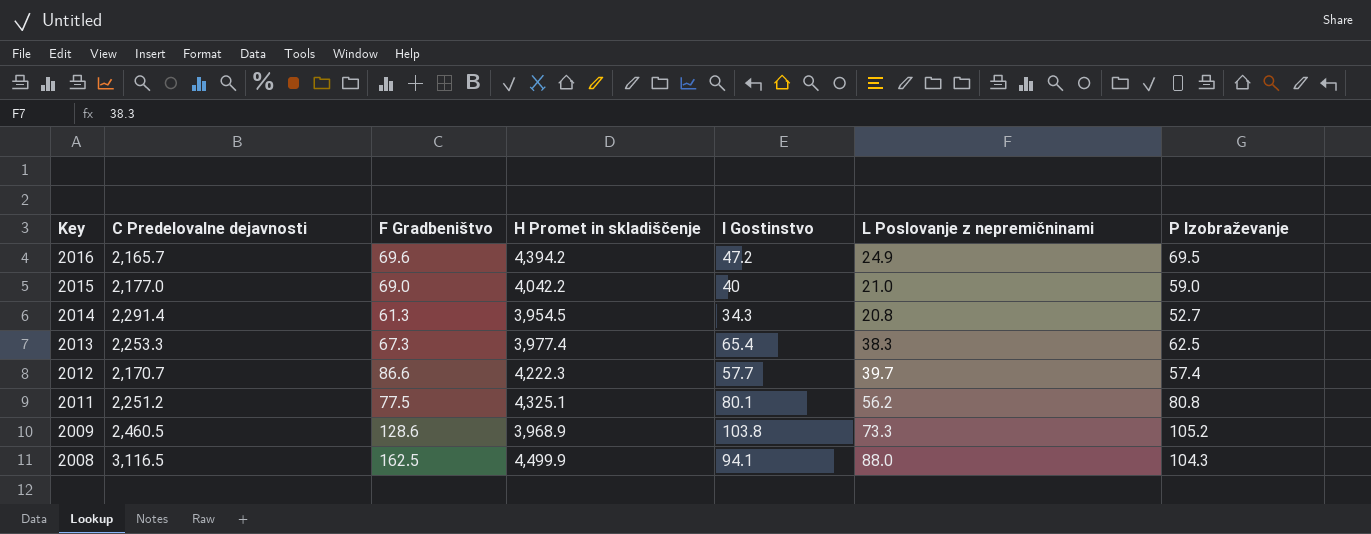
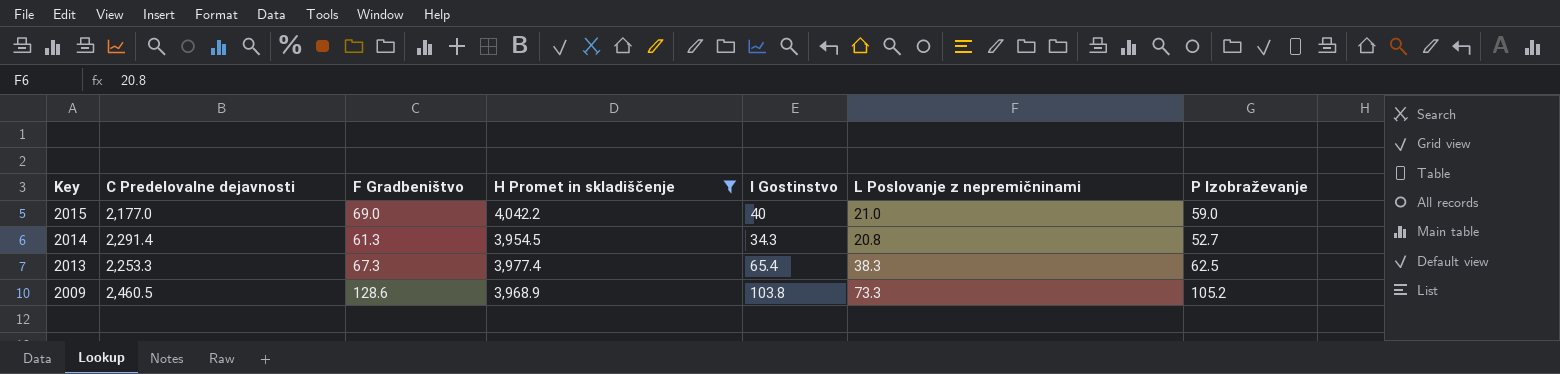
filter: none -> H Promet in skladiščenje <= 4,042.2

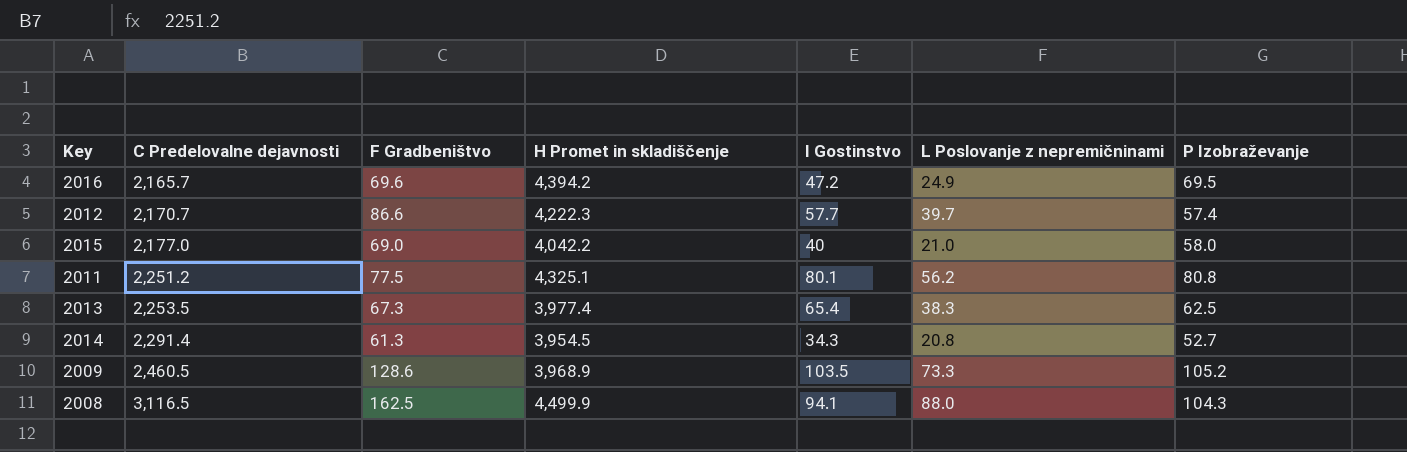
filter: H Promet in skladiščenje <= 4,042.2 -> none
row order: Key descending -> C Predelovalne dejavnosti ascending
2015 | P Izobraževanje: 59.0 -> 58.0
2013 | C Predelovalne dejavnosti: 2,253.3 -> 2,253.5
2009 | I Gostinstvo: 103.8 -> 103.5

